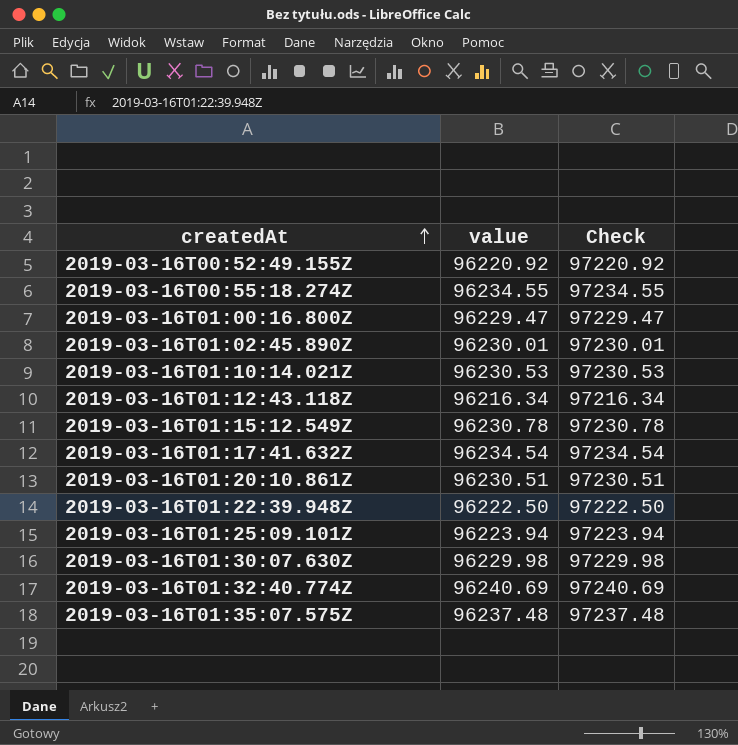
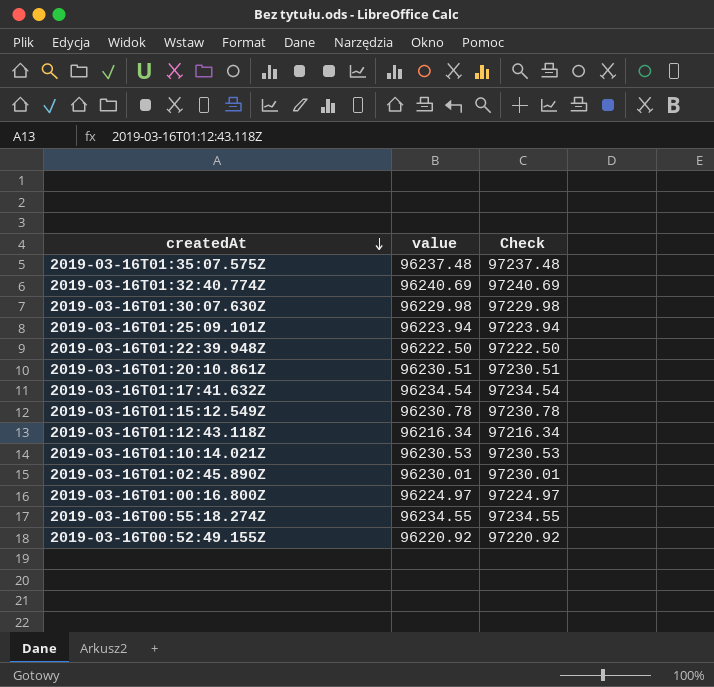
row order: createdAt ascending -> createdAt descending
2019-03-16T01:00:16.800Z | value: 96229.47 -> 96224.97
2019-03-16T01:00:16.800Z | Check: 97229.47 -> 97224.97

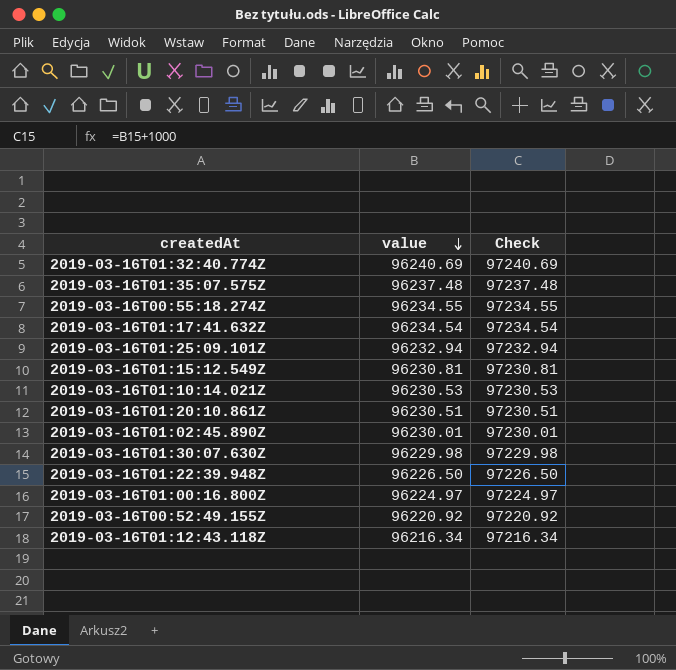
row order: createdAt descending -> value descending
2019-03-16T01:25:09.101Z | value: 96223.94 -> 96232.94
2019-03-16T01:25:09.101Z | Check: 97223.94 -> 97232.94
2019-03-16T01:15:12.549Z | value: 96230.78 -> 96230.81
2019-03-16T01:15:12.549Z | Check: 97230.78 -> 97230.81
2019-03-16T01:22:39.948Z | value: 96222.50 -> 96226.50
2019-03-16T01:22:39.948Z | Check: 97222.50 -> 97226.50

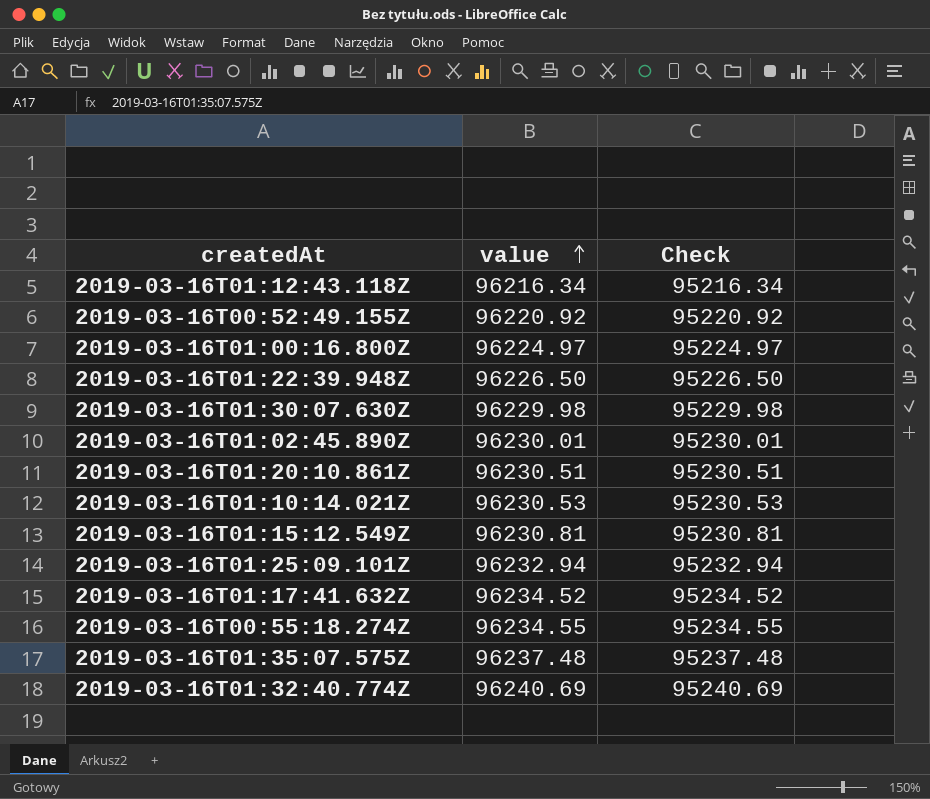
row order: value descending -> value ascending
column Check | formula: [value] + 1000 -> [value] - 1000
2019-03-16T01:17:41.632Z | value: 96234.54 -> 96234.52

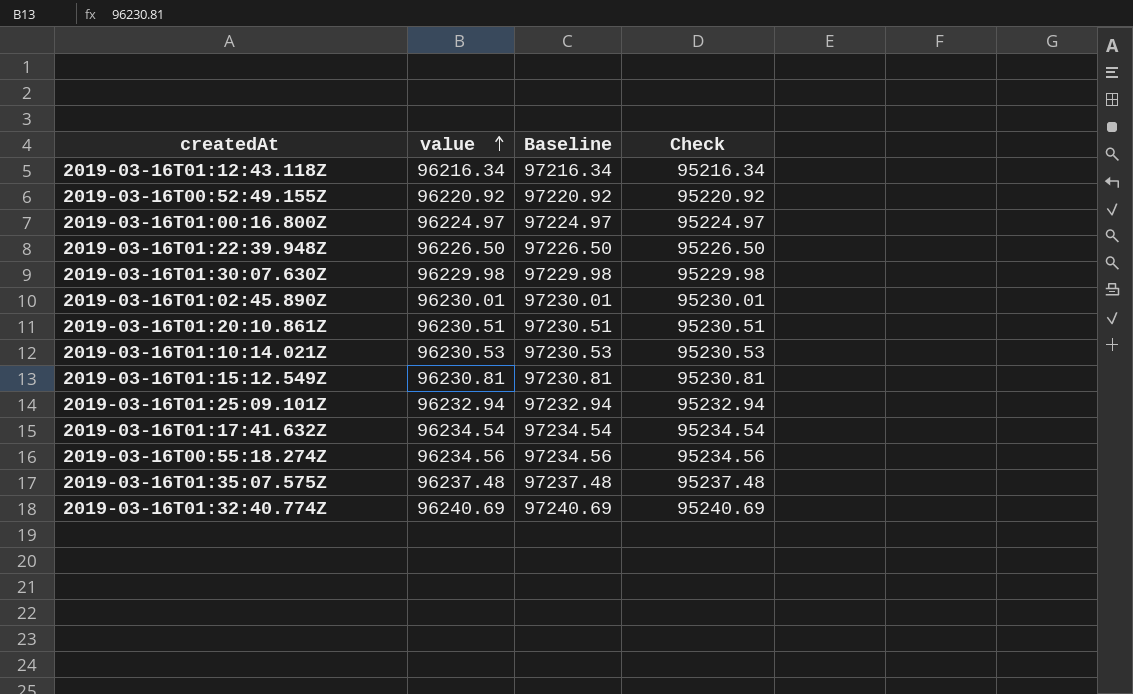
column Baseline | formula: none -> [value] + 1000
2019-03-16T01:17:41.632Z | value: 96234.52 -> 96234.54
2019-03-16T01:17:41.632Z | Check: 95234.52 -> 95234.54
2019-03-16T00:55:18.274Z | value: 96234.55 -> 96234.56
2019-03-16T00:55:18.274Z | Check: 95234.55 -> 95234.56

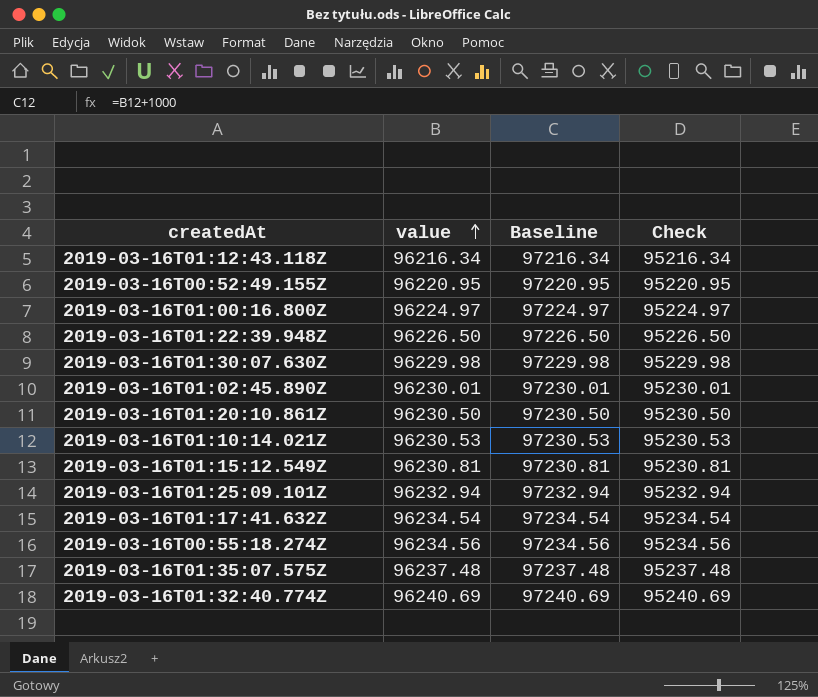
2019-03-16T00:52:49.155Z | value: 96220.92 -> 96220.95
2019-03-16T00:52:49.155Z | Baseline: 97220.92 -> 97220.95
2019-03-16T00:52:49.155Z | Check: 95220.92 -> 95220.95
2019-03-16T01:20:10.861Z | value: 96230.51 -> 96230.50
2019-03-16T01:20:10.861Z | Baseline: 97230.51 -> 97230.50
2019-03-16T01:20:10.861Z | Check: 95230.51 -> 95230.50

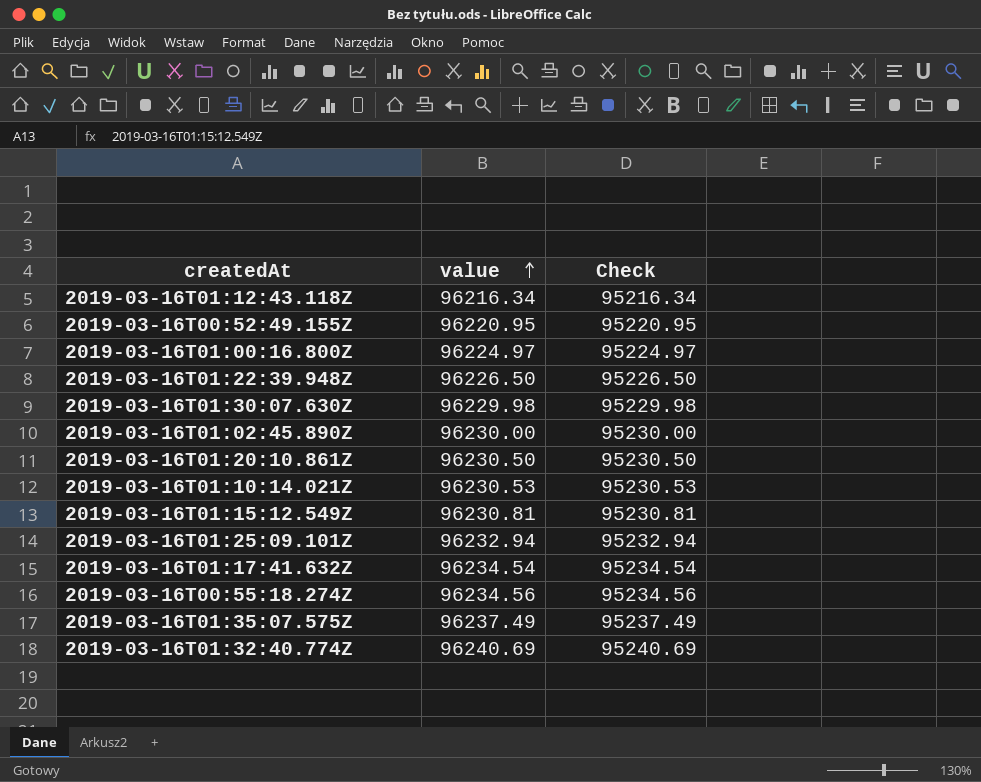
column Baseline | formula: [value] + 1000 -> none
2019-03-16T01:02:45.890Z | value: 96230.01 -> 96230.00
2019-03-16T01:02:45.890Z | Check: 95230.01 -> 95230.00
2019-03-16T01:35:07.575Z | value: 96237.48 -> 96237.49
2019-03-16T01:35:07.575Z | Check: 95237.48 -> 95237.49

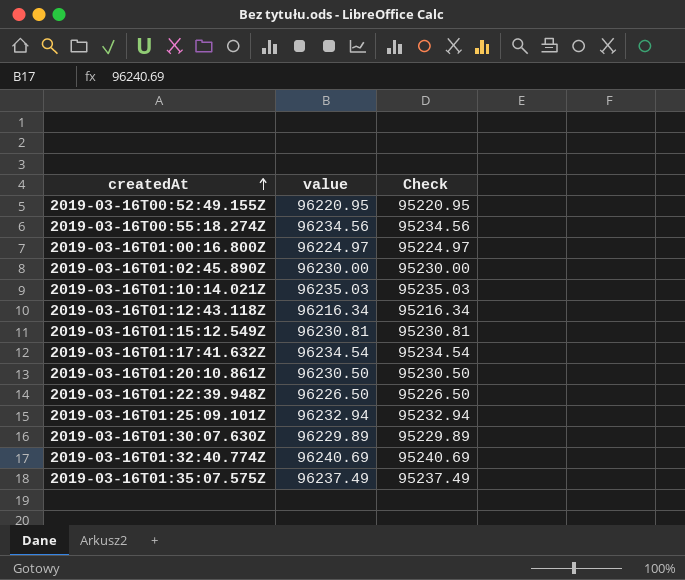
row order: value ascending -> createdAt ascending
2019-03-16T01:10:14.021Z | value: 96230.53 -> 96235.03
2019-03-16T01:10:14.021Z | Check: 95230.53 -> 95235.03
2019-03-16T01:30:07.630Z | value: 96229.98 -> 96229.89
2019-03-16T01:30:07.630Z | Check: 95229.98 -> 95229.89

